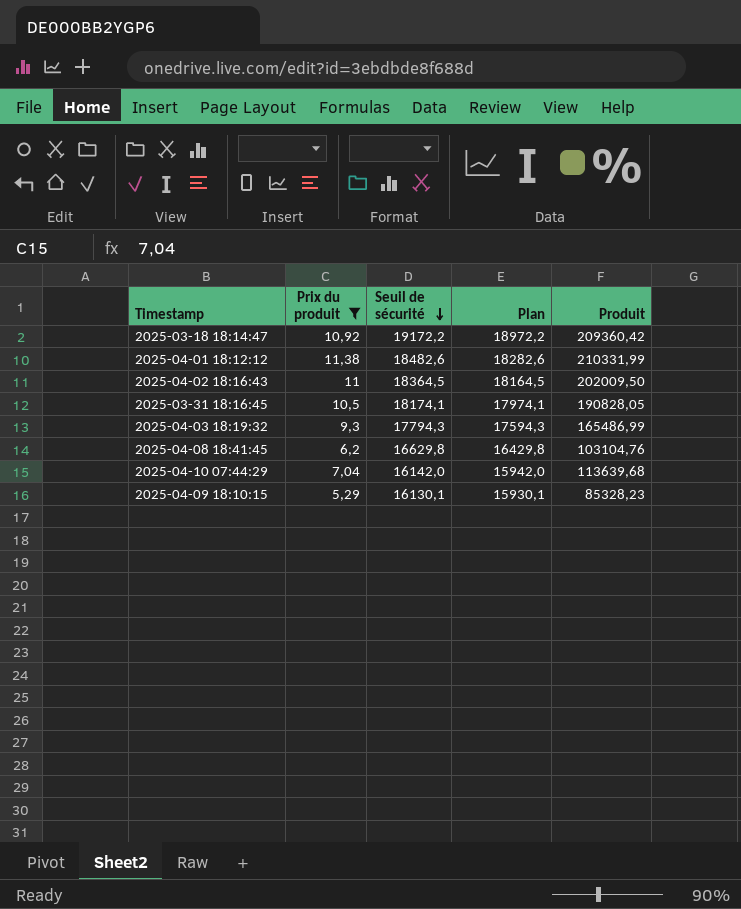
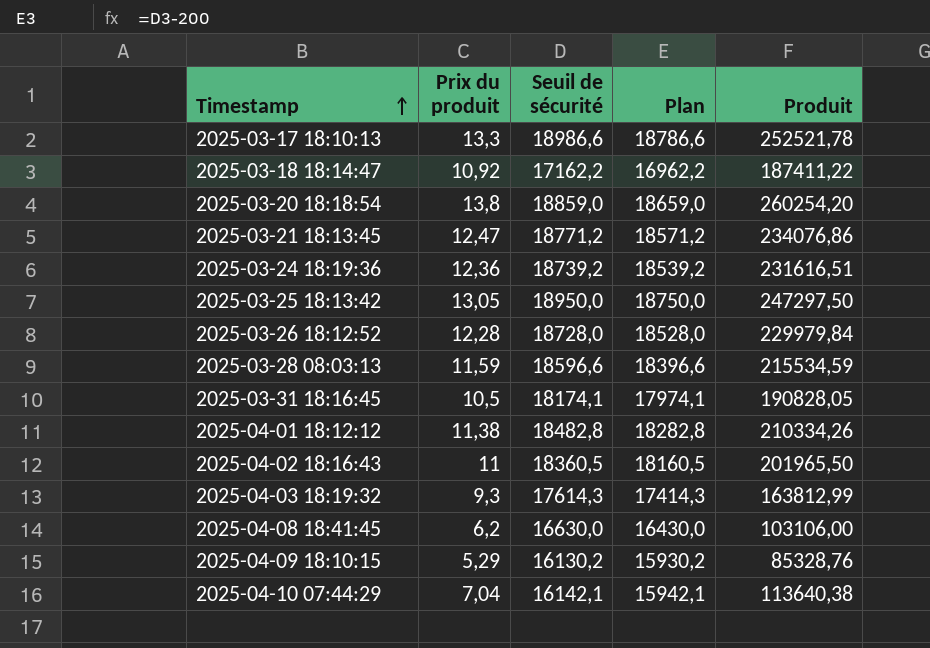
filter: Prix du produit <= 11,38 -> none
row order: Seuil de sécurité descending -> Timestamp ascending
2025-03-18 18:14:47 | Seuil de sécurité: 19172,2 -> 17162,2
2025-03-18 18:14:47 | Plan: 18972,2 -> 16962,2
2025-03-18 18:14:47 | Produit: 209360,42 -> 187411,22
2025-04-01 18:12:12 | Seuil de sécurité: 18482,6 -> 18482,8
2025-04-01 18:12:12 | Plan: 18282,6 -> 18282,8
2025-04-01 18:12:12 | Produit: 210331,99 -> 210334,26
2025-04-02 18:16:43 | Seuil de sécurité: 18364,5 -> 18360,5
2025-04-02 18:16:43 | Plan: 18164,5 -> 18160,5
2025-04-02 18:16:43 | Produit: 202009,50 -> 201965,50
2025-04-03 18:19:32 | Seuil de sécurité: 17794,3 -> 17614,3
2025-04-03 18:19:32 | Plan: 17594,3 -> 17414,3
2025-04-03 18:19:32 | Produit: 165486,99 -> 163812,99
2025-04-08 18:41:45 | Seuil de sécurité: 16629,8 -> 16630,0
2025-04-08 18:41:45 | Plan: 16429,8 -> 16430,0
2025-04-08 18:41:45 | Produit: 103104,76 -> 103106,00
2025-04-09 18:10:15 | Seuil de sécurité: 16130,1 -> 16130,2
2025-04-09 18:10:15 | Plan: 15930,1 -> 15930,2
2025-04-09 18:10:15 | Produit: 85328,23 -> 85328,76
2025-04-10 07:44:29 | Seuil de sécurité: 16142,0 -> 16142,1
2025-04-10 07:44:29 | Plan: 15942,0 -> 15942,1
2025-04-10 07:44:29 | Produit: 113639,68 -> 113640,38

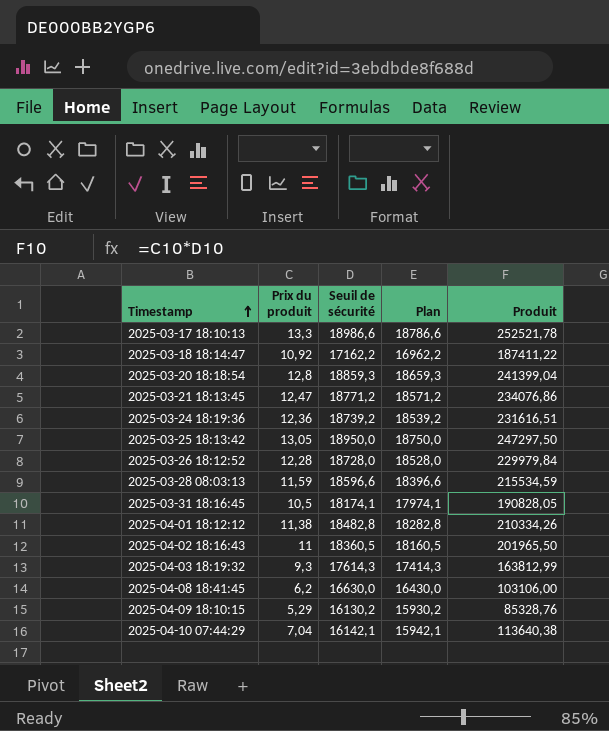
2025-03-20 18:18:54 | Prix du produit: 13,8 -> 12,8
2025-03-20 18:18:54 | Seuil de sécurité: 18859,0 -> 18859,3
2025-03-20 18:18:54 | Plan: 18659,0 -> 18659,3
2025-03-20 18:18:54 | Produit: 260254,20 -> 241399,04

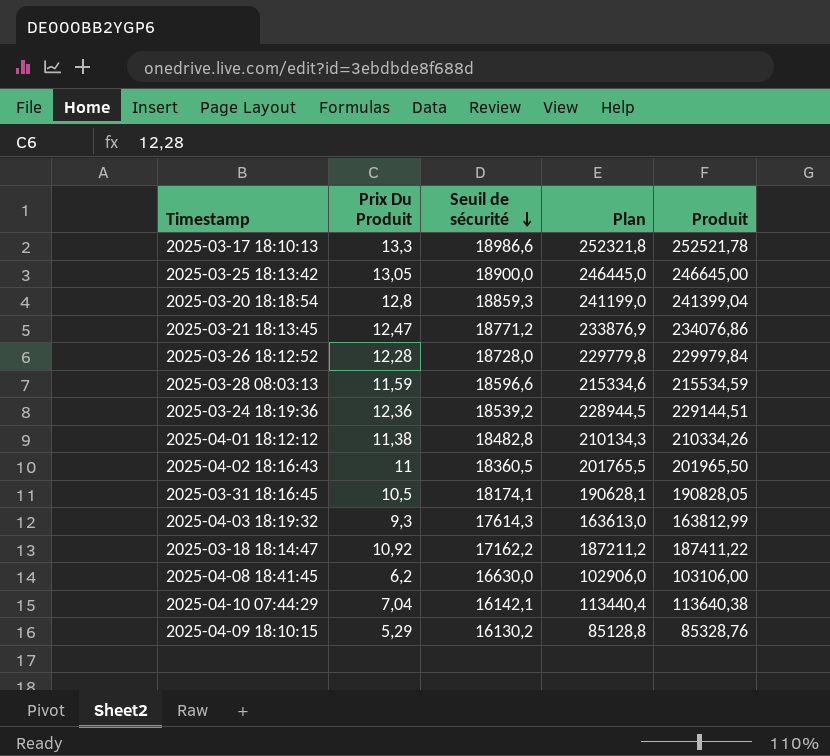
row order: Timestamp ascending -> Seuil de sécurité descending
column name: Prix du produit -> Prix Du Produit
column Plan | formula: [Seuil de sécurité] - 200 -> [Produit] - 200
2025-03-25 18:13:42 | Seuil de sécurité: 18950,0 -> 18900,0
2025-03-25 18:13:42 | Produit: 247297,50 -> 246645,00
2025-03-24 18:19:36 | Seuil de sécurité: 18739,2 -> 18539,2
2025-03-24 18:19:36 | Produit: 231616,51 -> 229144,51

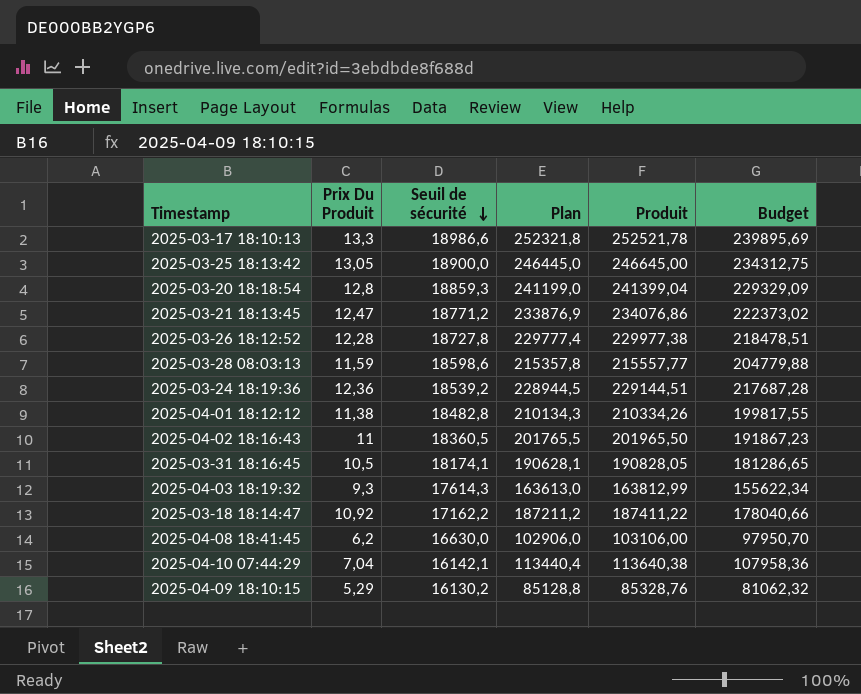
column Budget | formula: none -> [Produit] * 0,95
2025-03-26 18:12:52 | Seuil de sécurité: 18728,0 -> 18727,8
2025-03-26 18:12:52 | Plan: 229779,8 -> 229777,4
2025-03-26 18:12:52 | Produit: 229979,84 -> 229977,38
2025-03-28 08:03:13 | Seuil de sécurité: 18596,6 -> 18598,6
2025-03-28 08:03:13 | Plan: 215334,6 -> 215357,8
2025-03-28 08:03:13 | Produit: 215534,59 -> 215557,77

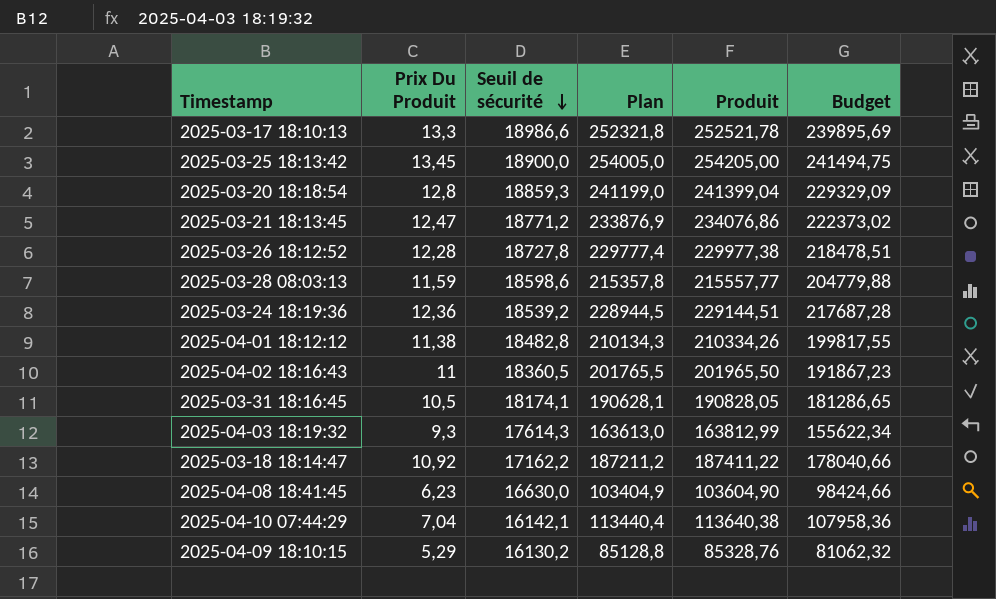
2025-03-25 18:13:42 | Prix Du Produit: 13,05 -> 13,45
2025-03-25 18:13:42 | Plan: 246445,0 -> 254005,0
2025-03-25 18:13:42 | Produit: 246645,00 -> 254205,00
2025-03-25 18:13:42 | Budget: 234312,75 -> 241494,75
2025-04-08 18:41:45 | Prix Du Produit: 6,2 -> 6,23
2025-04-08 18:41:45 | Plan: 102906,0 -> 103404,9
2025-04-08 18:41:45 | Produit: 103106,00 -> 103604,90
2025-04-08 18:41:45 | Budget: 97950,70 -> 98424,66

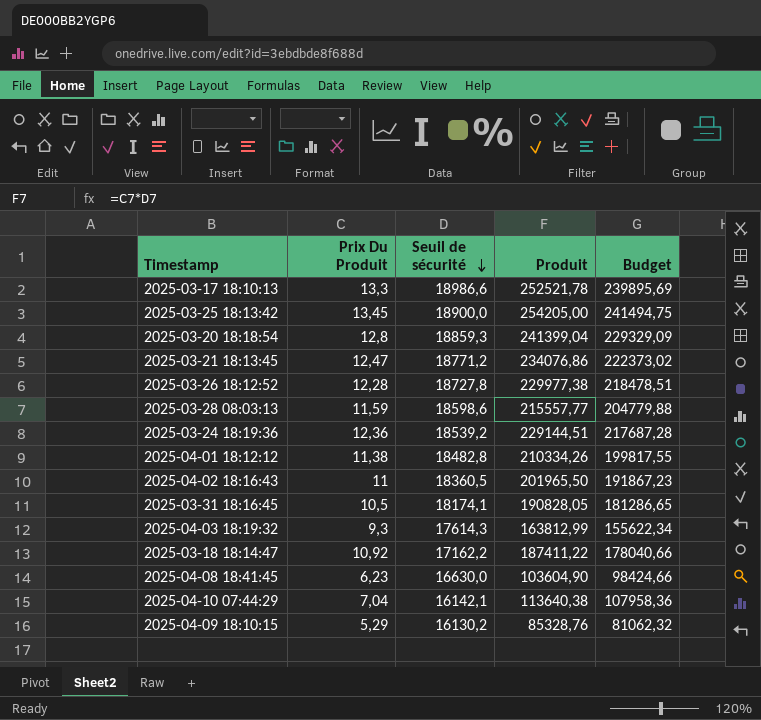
column Plan | formula: [Produit] - 200 -> none

